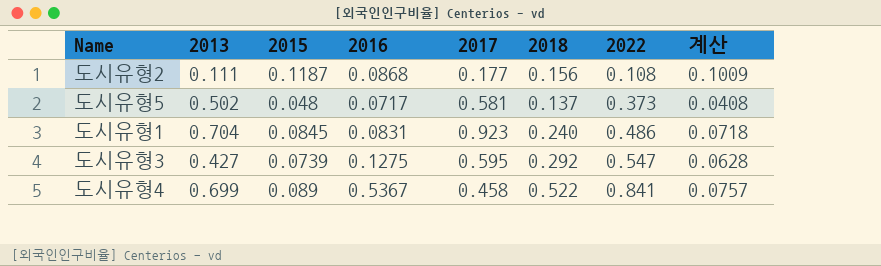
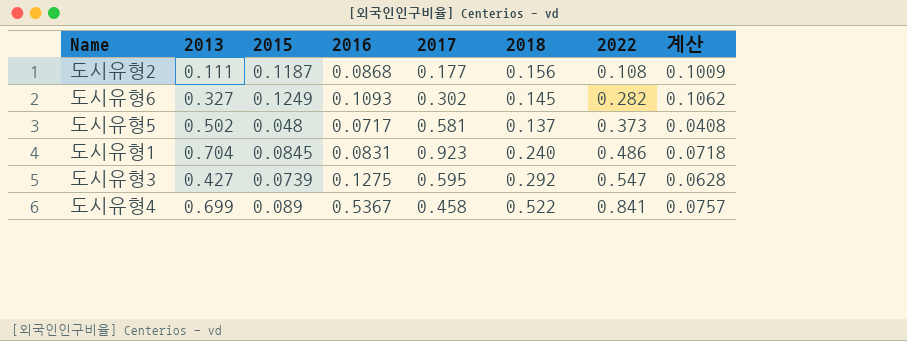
row 도시유형6: none -> 0.327 | 0.1249 | 0.1093 | 0.302 | 0.145 | 0.282 | 0.1062

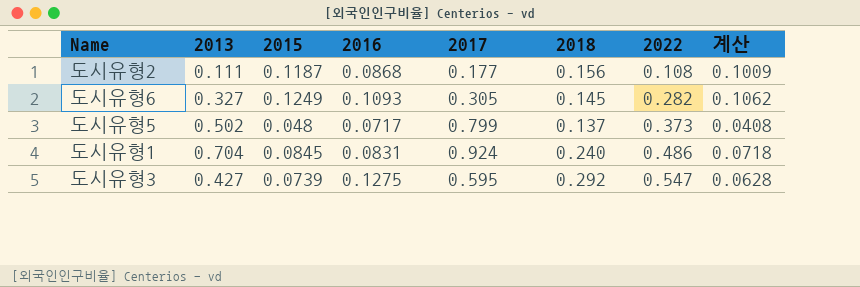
row 도시유형4: 0.699 | 0.089 | 0.5367 | 0.458 | 0.522 | 0.841 | 0.0757 -> none
도시유형6 | 2017: 0.302 -> 0.305
도시유형5 | 2017: 0.581 -> 0.799
도시유형1 | 2017: 0.923 -> 0.924

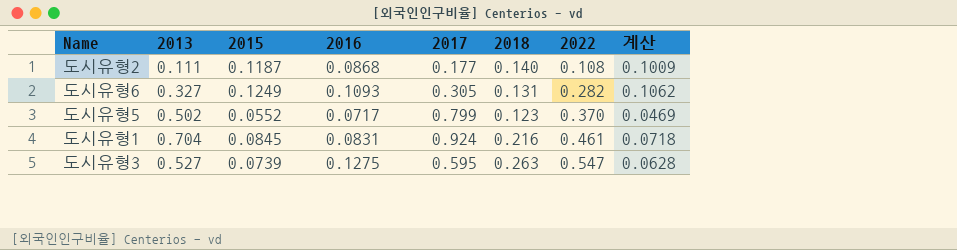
도시유형2 | 2018: 0.156 -> 0.140
도시유형6 | 2018: 0.145 -> 0.131
도시유형5 | 2015: 0.048 -> 0.0552
도시유형5 | 2018: 0.137 -> 0.123
도시유형5 | 2022: 0.373 -> 0.370
도시유형5 | 계산: 0.0408 -> 0.0469
도시유형1 | 2018: 0.240 -> 0.216
도시유형1 | 2022: 0.486 -> 0.461
도시유형3 | 2013: 0.427 -> 0.527
도시유형3 | 2018: 0.292 -> 0.263

